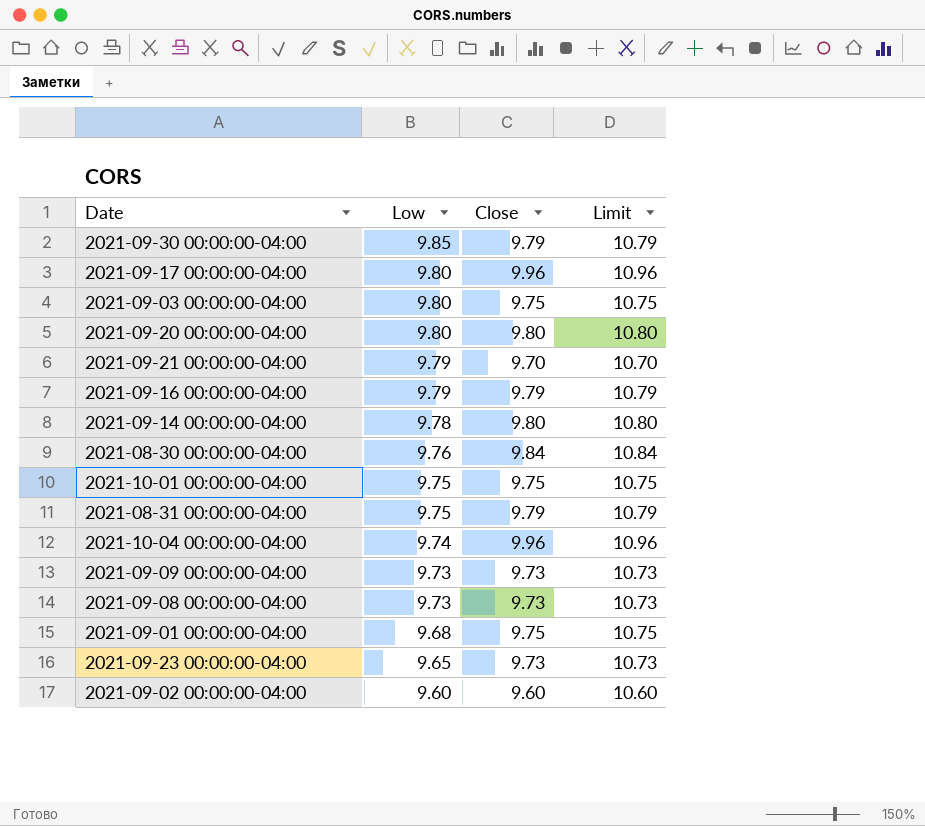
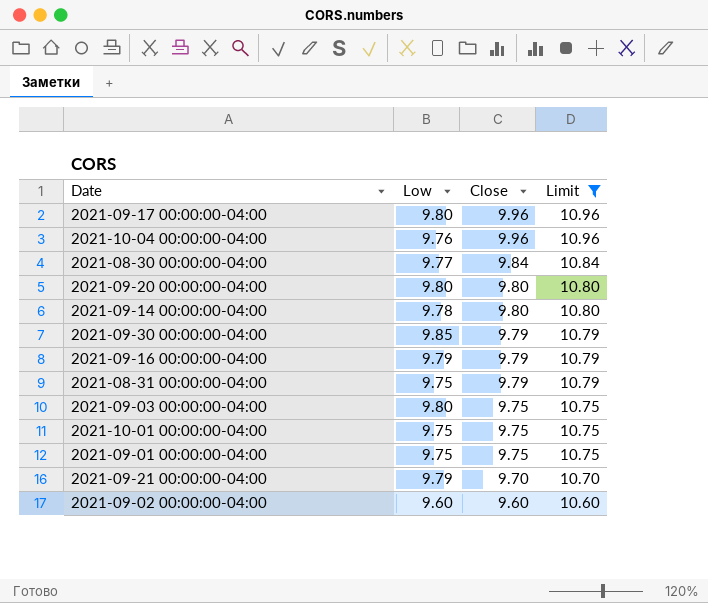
filter: none -> Limit != 10.73
row order: Low descending -> Close descending
2021-10-04 00:00:00-04:00 | Low: 9.74 -> 9.76
2021-08-30 00:00:00-04:00 | Low: 9.76 -> 9.77
2021-09-01 00:00:00-04:00 | Low: 9.68 -> 9.75

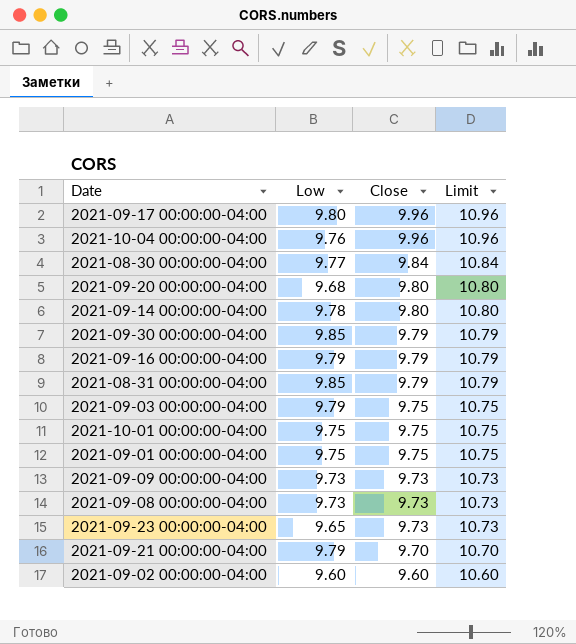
filter: Limit != 10.73 -> none
2021-09-20 00:00:00-04:00 | Low: 9.80 -> 9.68
2021-08-31 00:00:00-04:00 | Low: 9.75 -> 9.85
2021-09-03 00:00:00-04:00 | Low: 9.80 -> 9.79

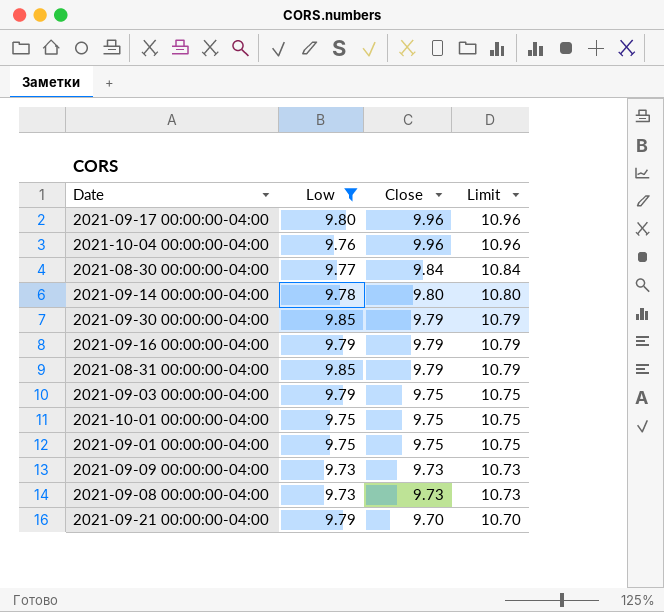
filter: none -> Low >= 9.73

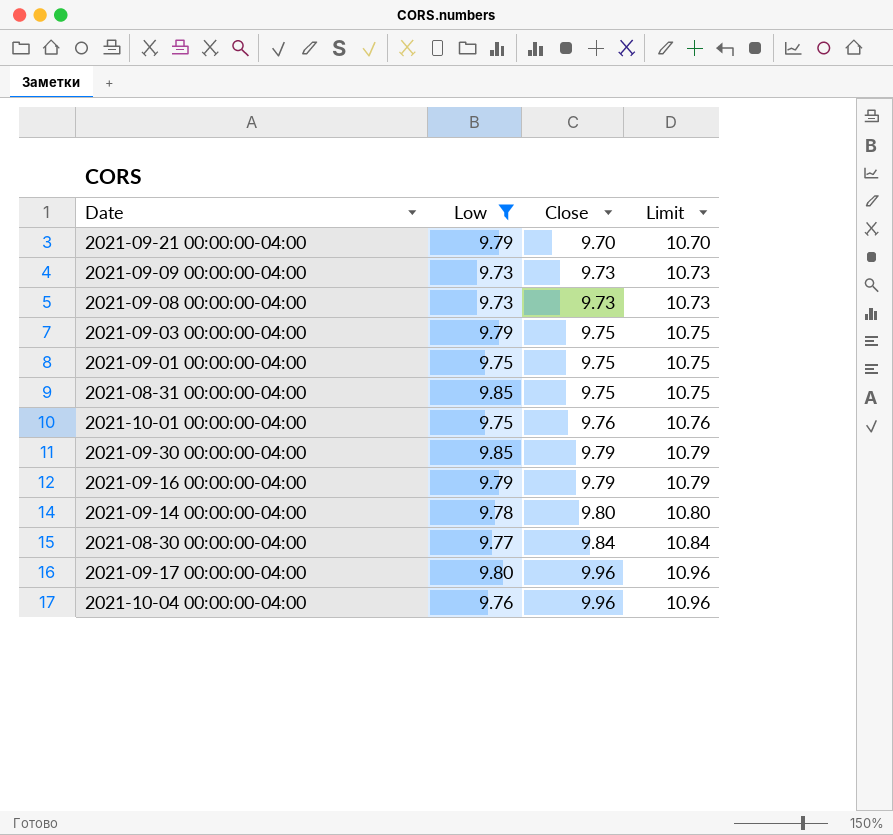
row order: Close descending -> Close ascending
2021-08-31 00:00:00-04:00 | Close: 9.79 -> 9.75
2021-08-31 00:00:00-04:00 | Limit: 10.79 -> 10.75
2021-10-01 00:00:00-04:00 | Close: 9.75 -> 9.76
2021-10-01 00:00:00-04:00 | Limit: 10.75 -> 10.76

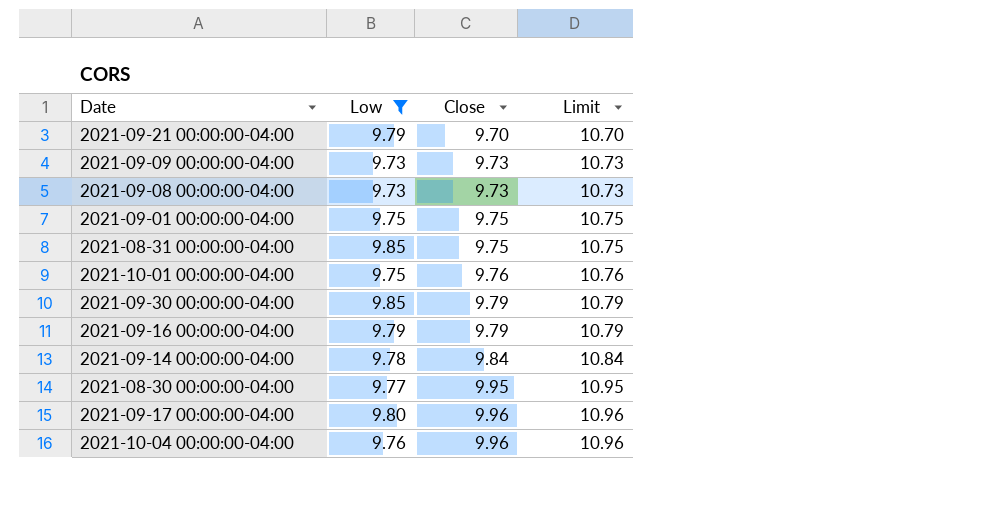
row 2021-09-03 00:00:00-04:00: 9.79 | 9.75 | 10.75 -> none
2021-09-14 00:00:00-04:00 | Close: 9.80 -> 9.84
2021-09-14 00:00:00-04:00 | Limit: 10.80 -> 10.84
2021-08-30 00:00:00-04:00 | Close: 9.84 -> 9.95
2021-08-30 00:00:00-04:00 | Limit: 10.84 -> 10.95

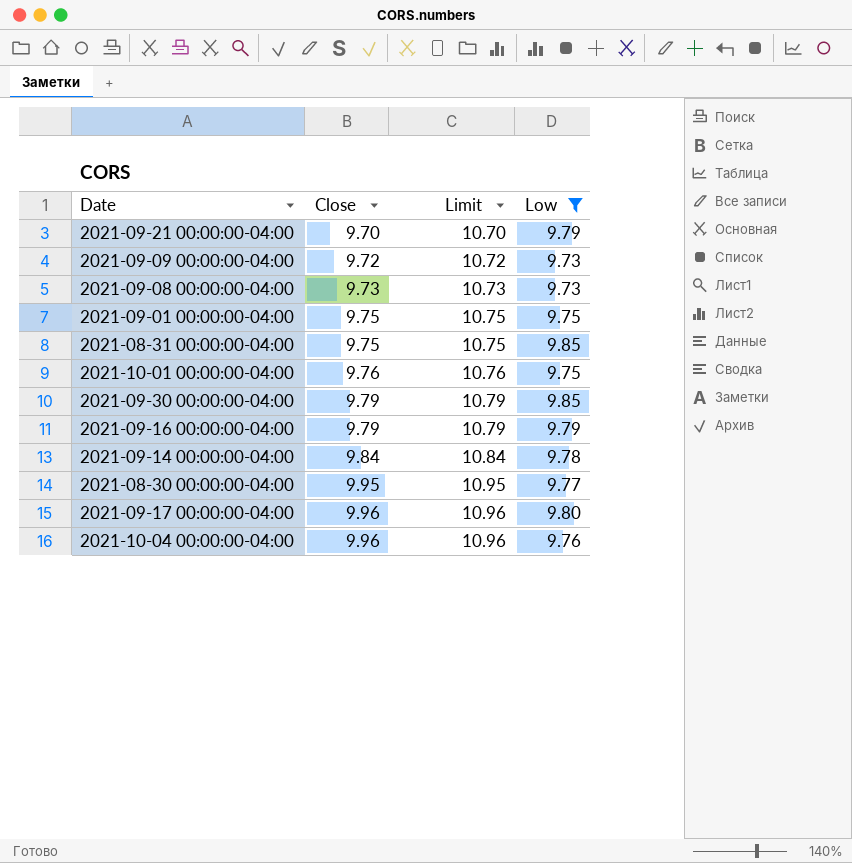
column Low | position: 2 -> 4
2021-09-09 00:00:00-04:00 | Close: 9.73 -> 9.72
2021-09-09 00:00:00-04:00 | Limit: 10.73 -> 10.72

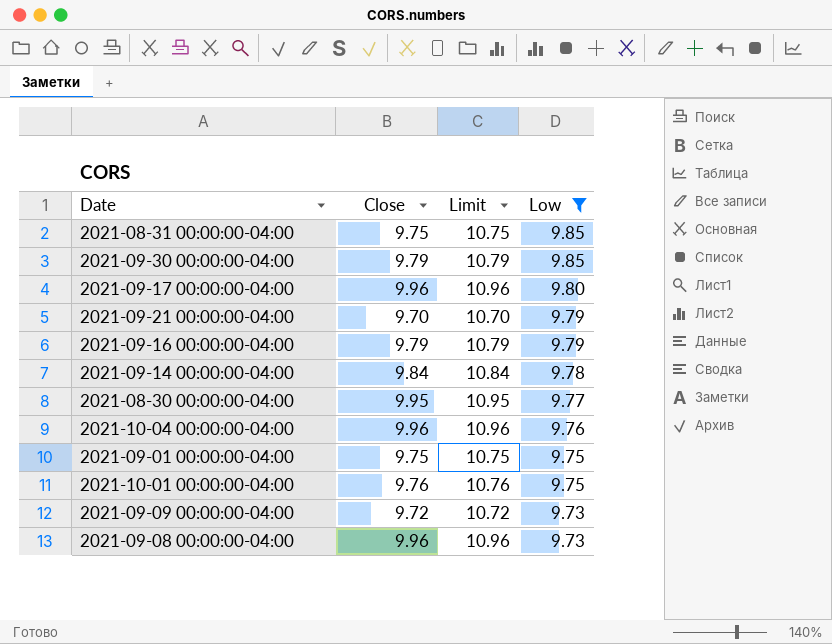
row order: Close ascending -> Low descending
2021-09-08 00:00:00-04:00 | Close: 9.73 -> 9.96
2021-09-08 00:00:00-04:00 | Limit: 10.73 -> 10.96

